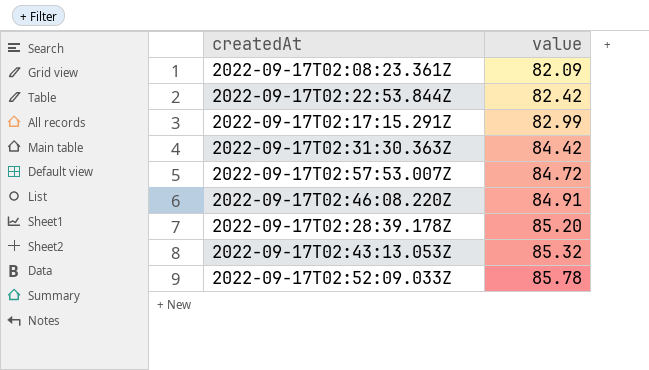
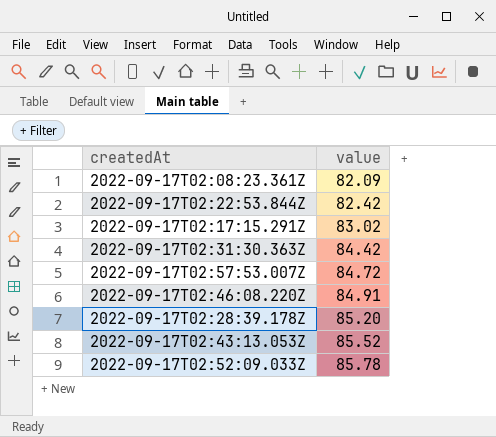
2022-09-17T02:17:15.291Z | value: 82.99 -> 83.02
2022-09-17T02:43:13.053Z | value: 85.32 -> 85.52

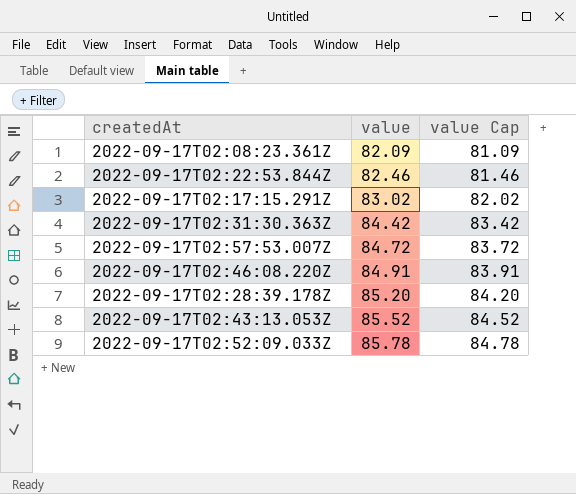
column value Cap | formula: none -> [value] - 1
2022-09-17T02:22:53.844Z | value: 82.42 -> 82.46

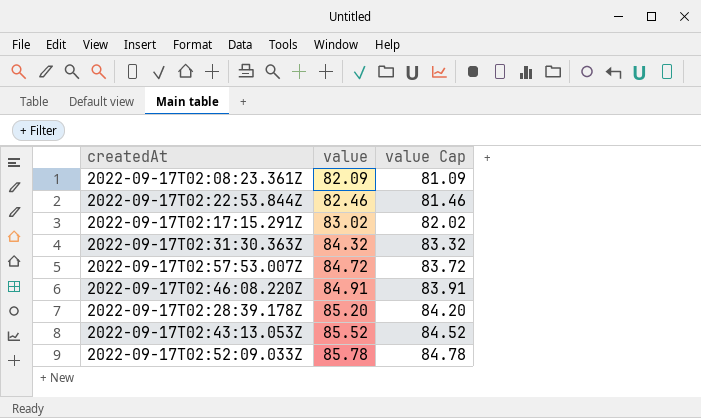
2022-09-17T02:31:30.363Z | value: 84.42 -> 84.32
2022-09-17T02:31:30.363Z | value Cap: 83.42 -> 83.32

